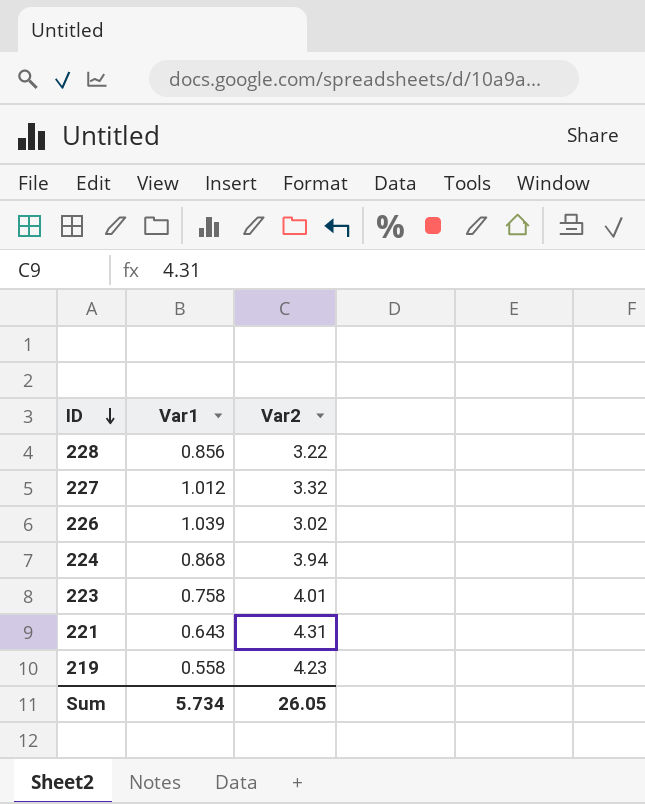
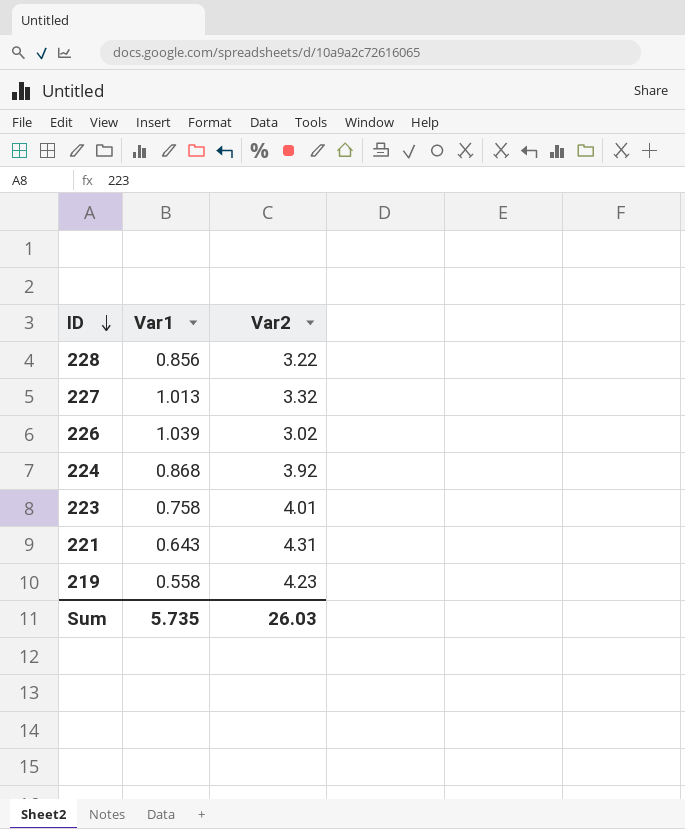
227 | Var1: 1.012 -> 1.013
224 | Var2: 3.94 -> 3.92
Sum | Var1: 5.734 -> 5.735
Sum | Var2: 26.05 -> 26.03

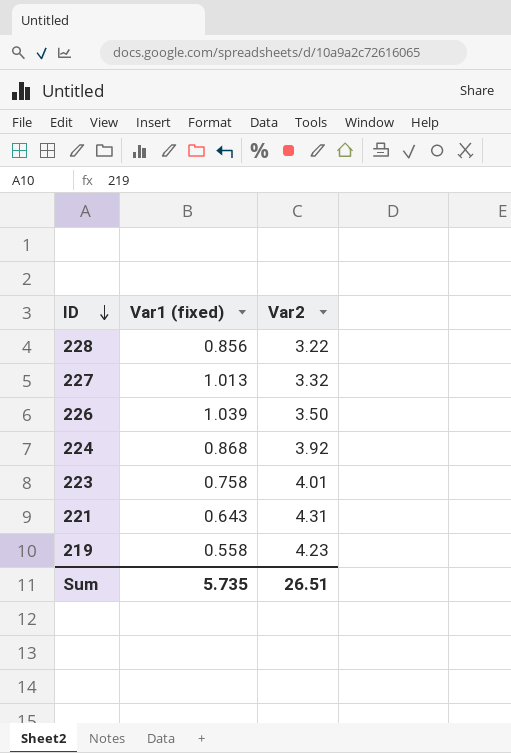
column name: Var1 -> Var1 (fixed)
226 | Var2: 3.02 -> 3.50
Sum | Var2: 26.03 -> 26.51

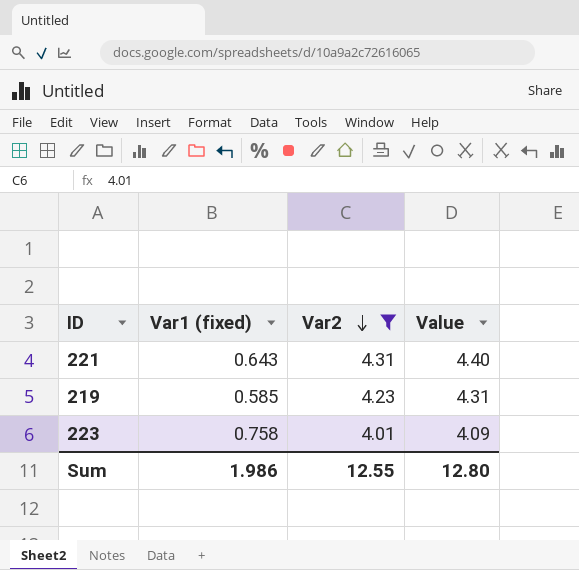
filter: none -> Var2 >= 4.01
row order: ID descending -> Var2 descending
column Value | formula: none -> [Var2] * 1.02
219 | Var1 (fixed): 0.558 -> 0.585
Sum | Var1 (fixed): 5.735 -> 1.986
Sum | Var2: 26.51 -> 12.55

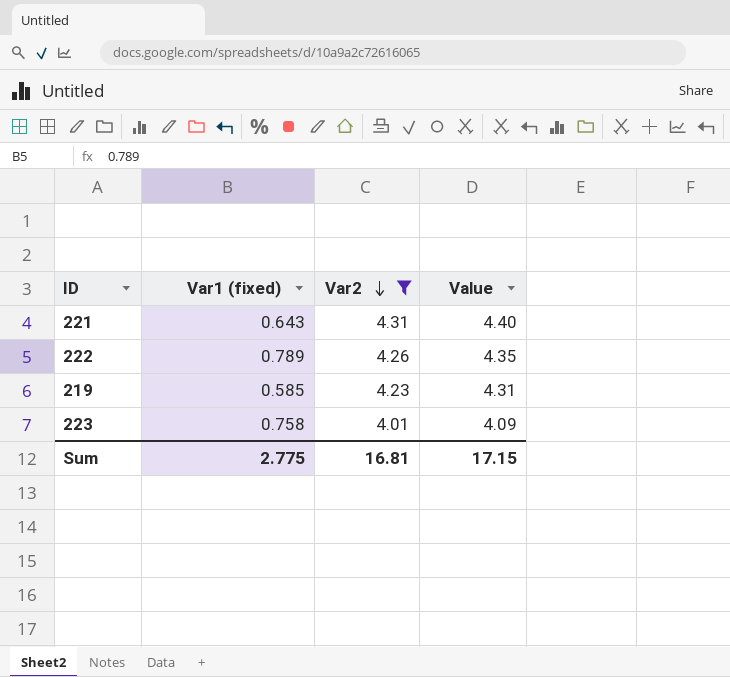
row 222: none -> 0.789 | 4.26 | 4.35
Sum | Var1 (fixed): 1.986 -> 2.775
Sum | Var2: 12.55 -> 16.81
Sum | Value: 12.80 -> 17.15

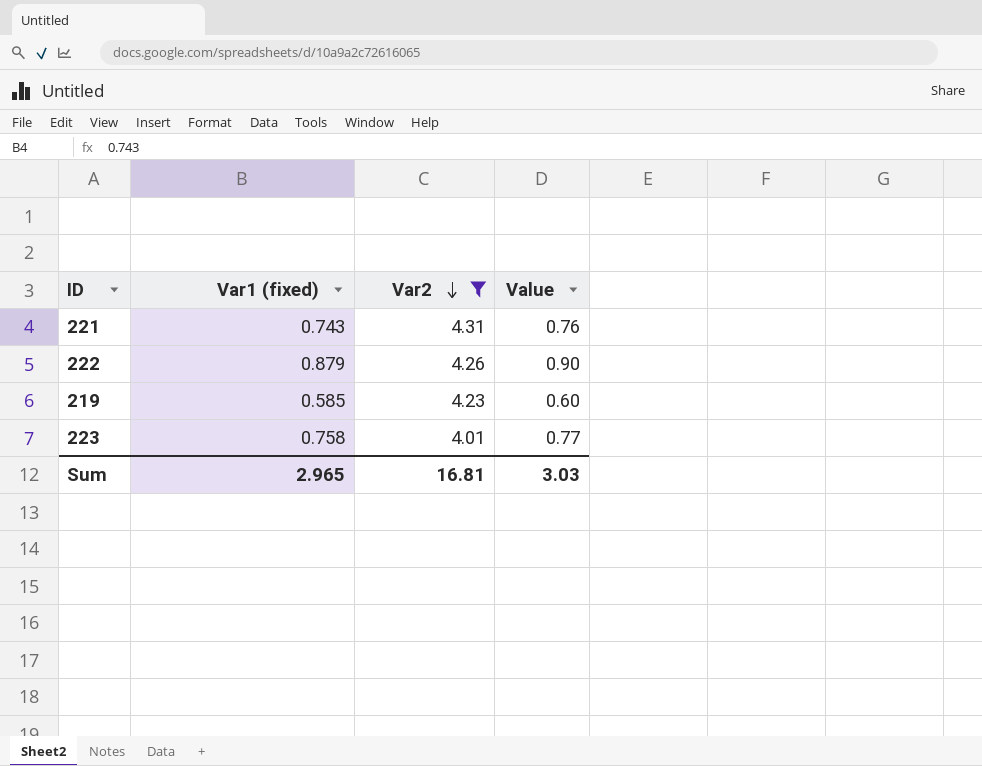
column Value | formula: [Var2] * 1.02 -> [Var1 (fixed)] * 1.02
221 | Var1 (fixed): 0.643 -> 0.743
222 | Var1 (fixed): 0.789 -> 0.879
Sum | Var1 (fixed): 2.775 -> 2.965
Sum | Value: 17.15 -> 3.03

